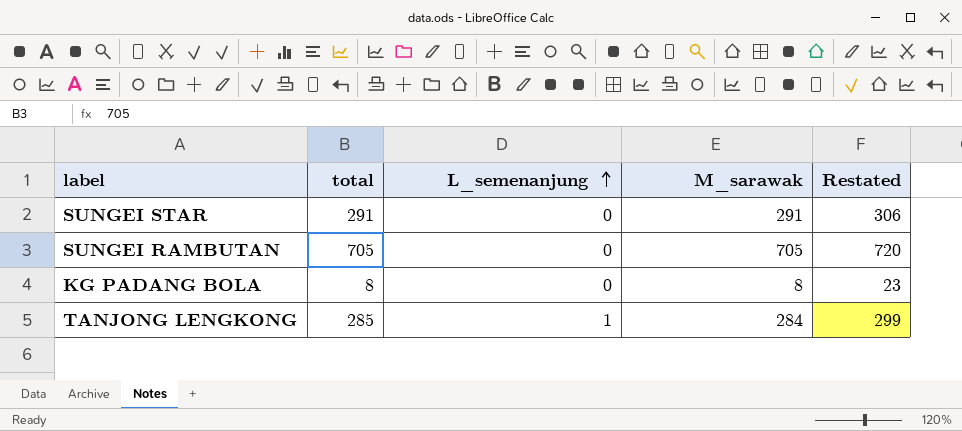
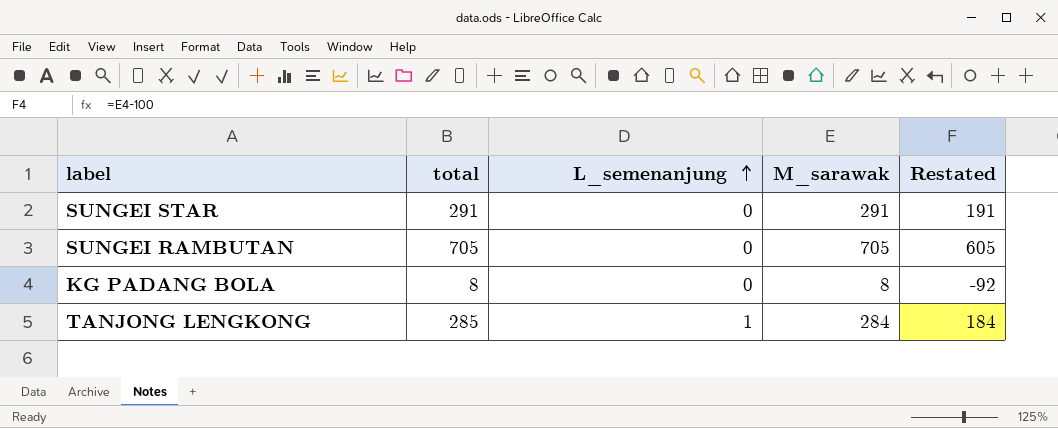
column Restated | formula: [M_sarawak] + 15 -> [M_sarawak] - 100

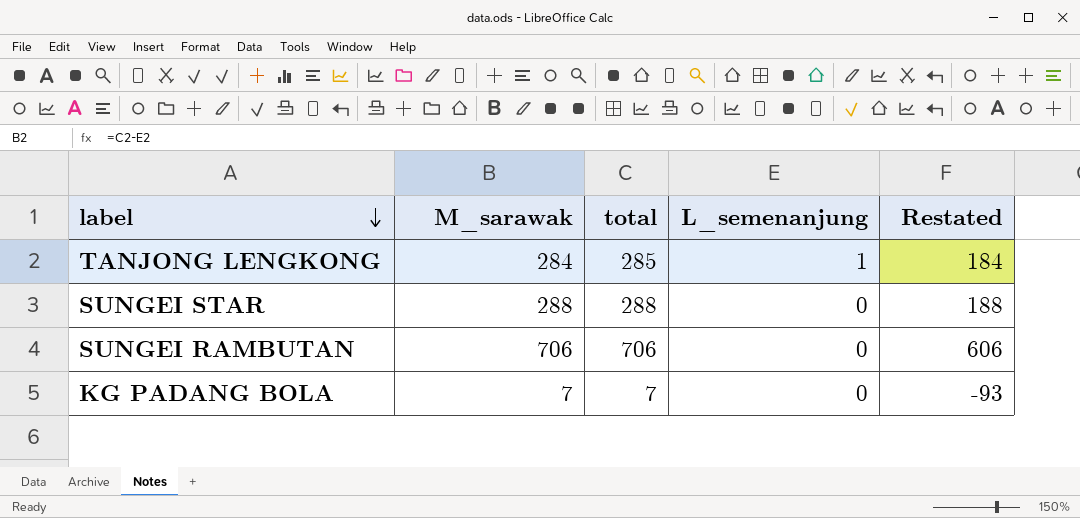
row order: L_semenanjung ascending -> label descending
column M_sarawak | position: 4 -> 2
SUNGEI STAR | M_sarawak: 291 -> 288
SUNGEI STAR | total: 291 -> 288
SUNGEI STAR | Restated: 191 -> 188
SUNGEI RAMBUTAN | M_sarawak: 705 -> 706
SUNGEI RAMBUTAN | total: 705 -> 706
SUNGEI RAMBUTAN | Restated: 605 -> 606
KG PADANG BOLA | M_sarawak: 8 -> 7
KG PADANG BOLA | total: 8 -> 7
KG PADANG BOLA | Restated: -92 -> -93

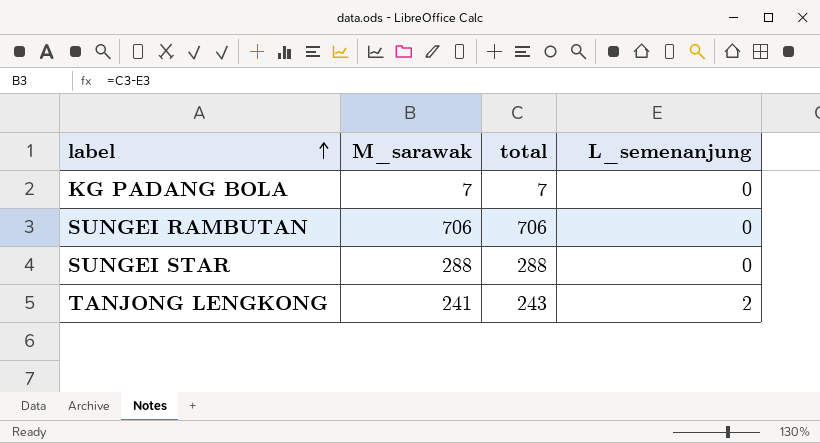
row order: label descending -> label ascending
column Restated | formula: [M_sarawak] - 100 -> none
TANJONG LENGKONG | M_sarawak: 284 -> 241
TANJONG LENGKONG | total: 285 -> 243
TANJONG LENGKONG | L_semenanjung: 1 -> 2

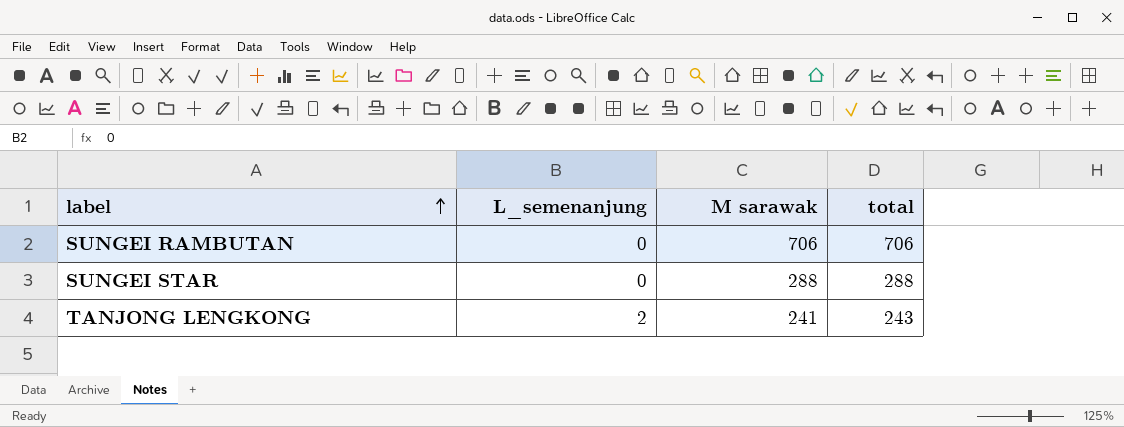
column L_semenanjung | position: 4 -> 2
column name: M_sarawak -> M sarawak
row KG PADANG BOLA: 7 | 7 | 0 -> none

